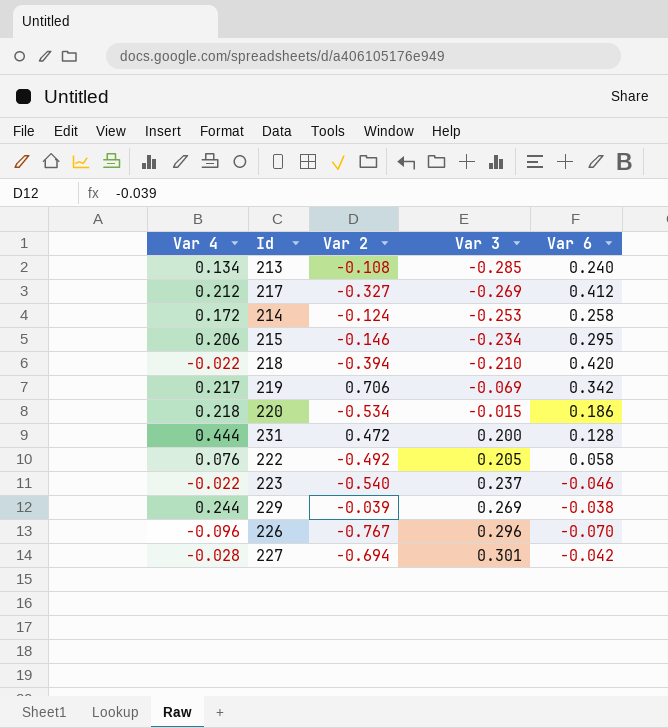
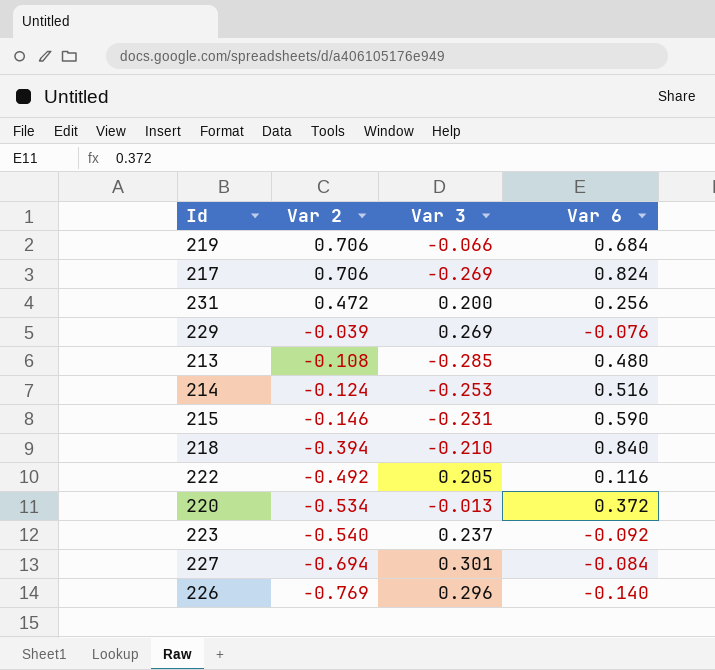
row order: Var 3 ascending -> Var 2 descending
column Var 4 | position: 1 -> none
219 | Var 3: -0.069 -> -0.066
219 | Var 6: 0.342 -> 0.684
217 | Var 2: -0.327 -> 0.706
217 | Var 6: 0.412 -> 0.824
231 | Var 6: 0.128 -> 0.256
229 | Var 6: -0.038 -> -0.076
213 | Var 6: 0.240 -> 0.480
214 | Var 6: 0.258 -> 0.516
215 | Var 3: -0.234 -> -0.231
215 | Var 6: 0.295 -> 0.590
218 | Var 6: 0.420 -> 0.840
222 | Var 6: 0.058 -> 0.116
220 | Var 3: -0.015 -> -0.013
220 | Var 6: 0.186 -> 0.372
223 | Var 6: -0.046 -> -0.092
227 | Var 6: -0.042 -> -0.084
226 | Var 2: -0.767 -> -0.769
226 | Var 6: -0.070 -> -0.140

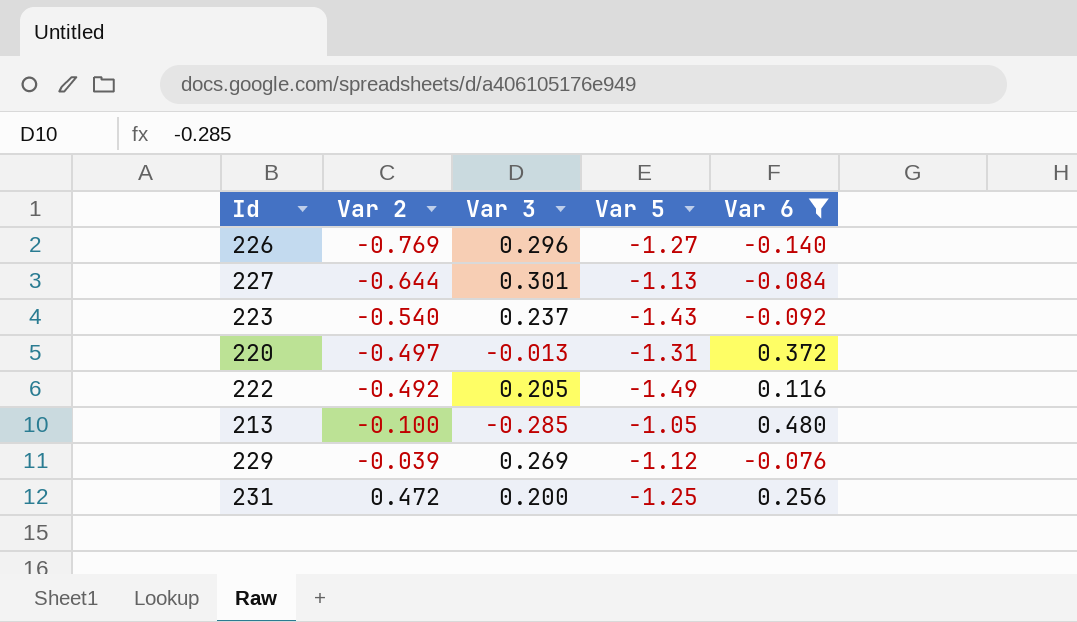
filter: none -> Var 6 <= 0.480
row order: Var 2 descending -> Var 2 ascending
column Var 5 | position: none -> 4
227 | Var 2: -0.694 -> -0.644
220 | Var 2: -0.534 -> -0.497
213 | Var 2: -0.108 -> -0.100

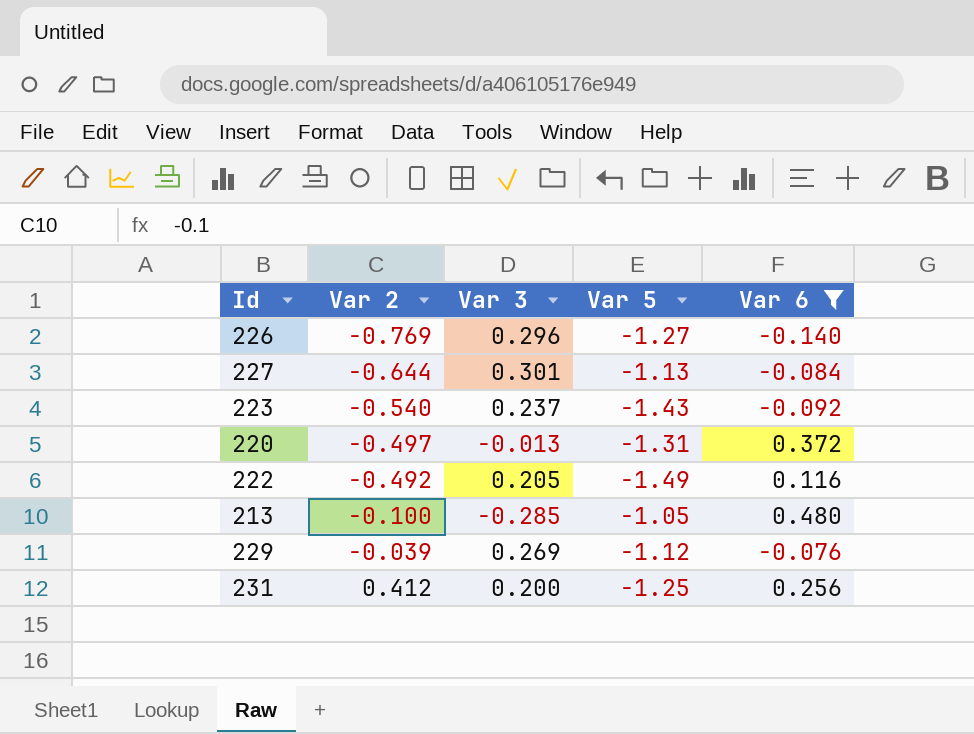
231 | Var 2: 0.472 -> 0.412

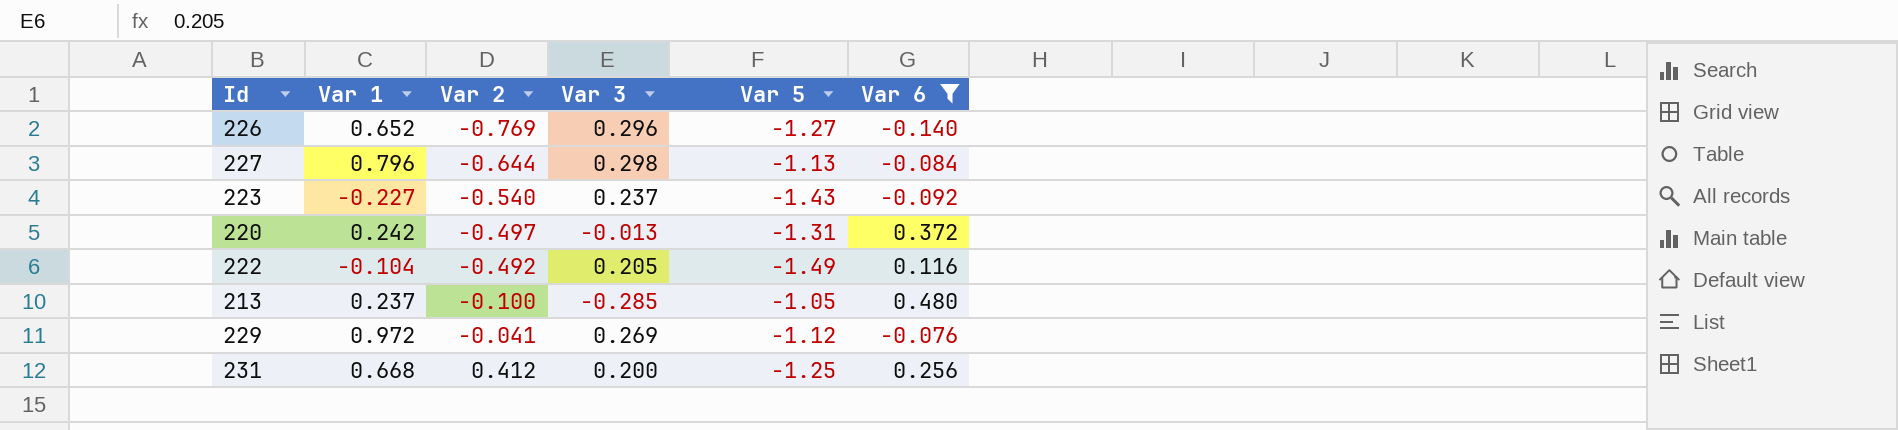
column Var 1 | position: none -> 2
227 | Var 3: 0.301 -> 0.298
229 | Var 2: -0.039 -> -0.041

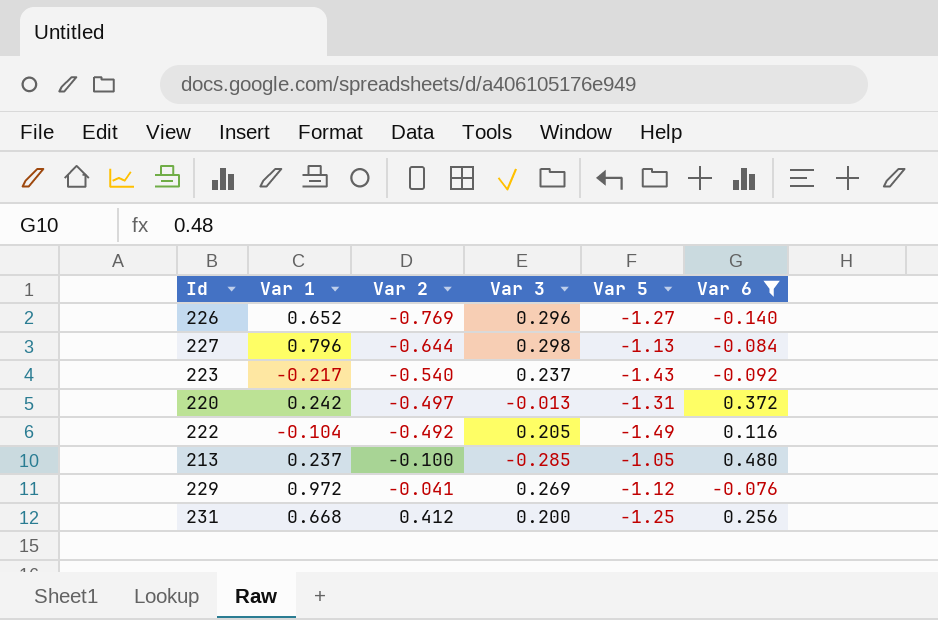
223 | Var 1: -0.227 -> -0.217

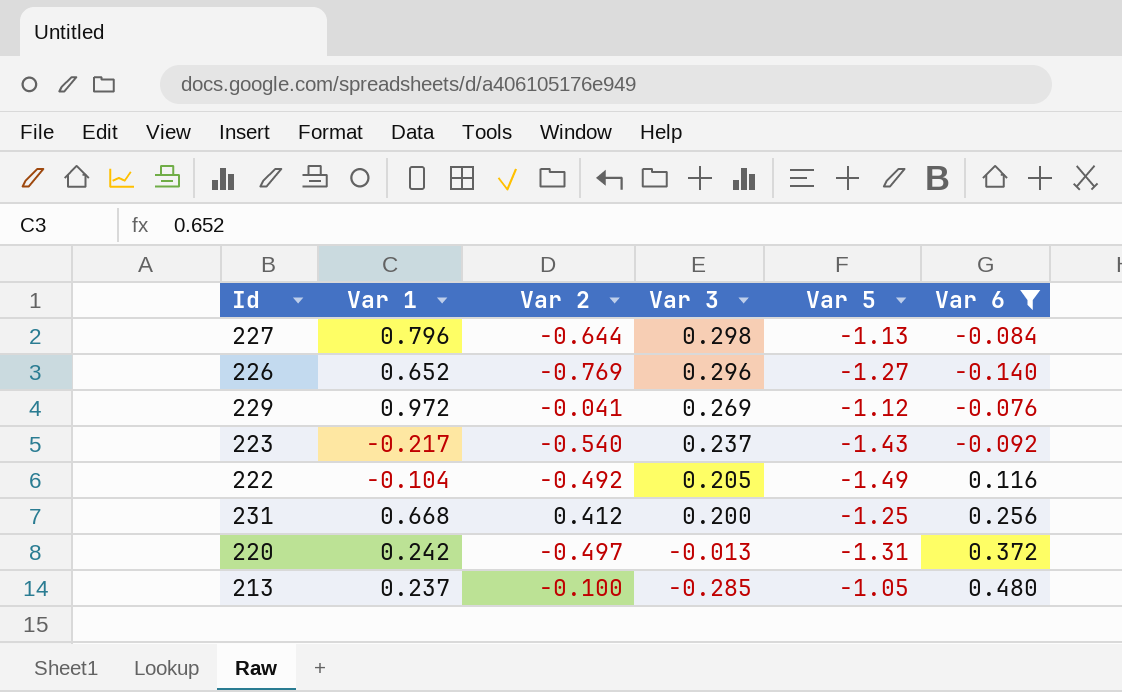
row order: Var 2 ascending -> Var 3 descending

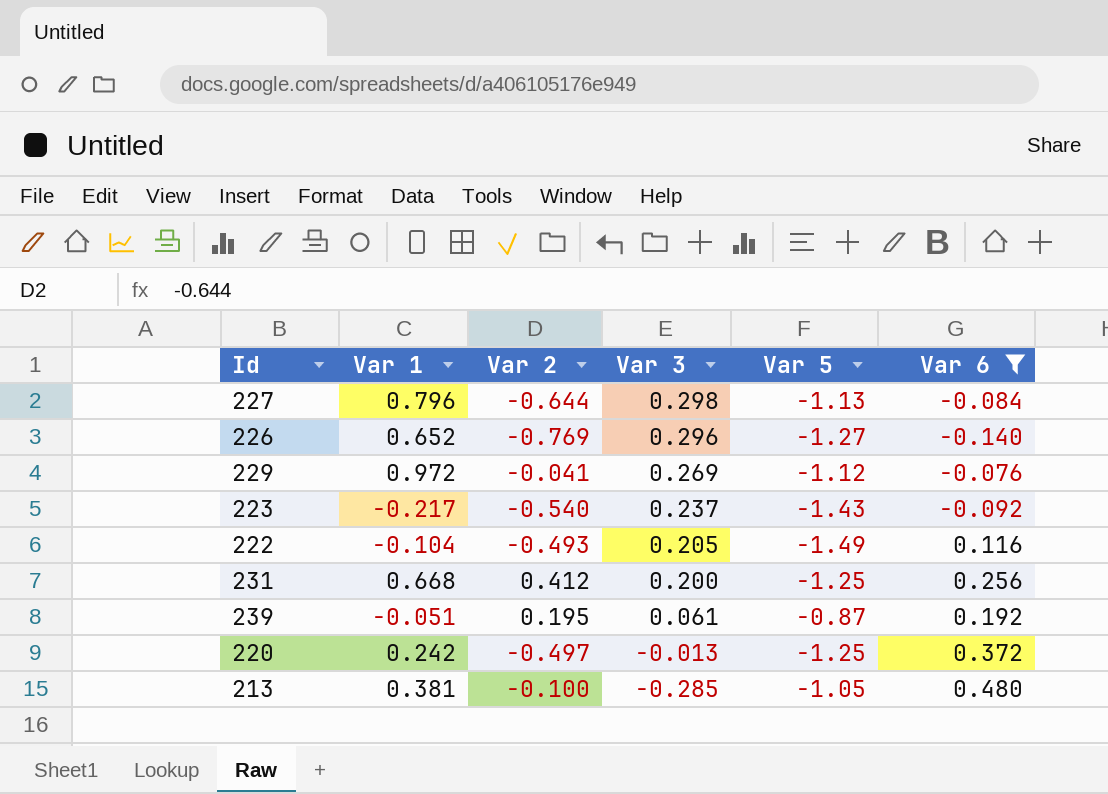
222 | Var 2: -0.492 -> -0.493
row 239: none -> -0.051 | 0.195 | 0.061 | -0.87 | 0.192
220 | Var 5: -1.31 -> -1.25
213 | Var 1: 0.237 -> 0.381

